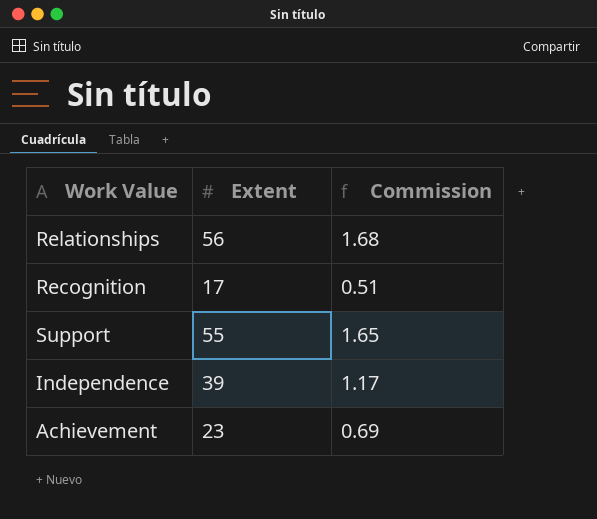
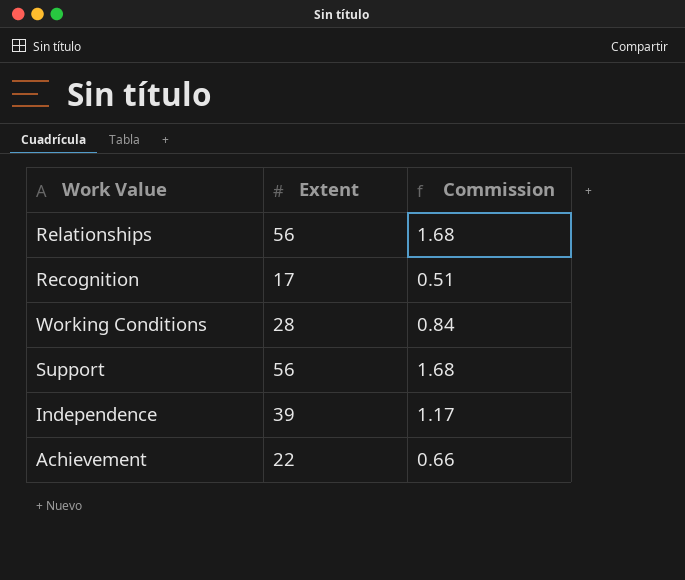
row Working Conditions: none -> 28 | 0.84
Support | Extent: 55 -> 56
Support | Commission: 1.65 -> 1.68
Achievement | Extent: 23 -> 22
Achievement | Commission: 0.69 -> 0.66

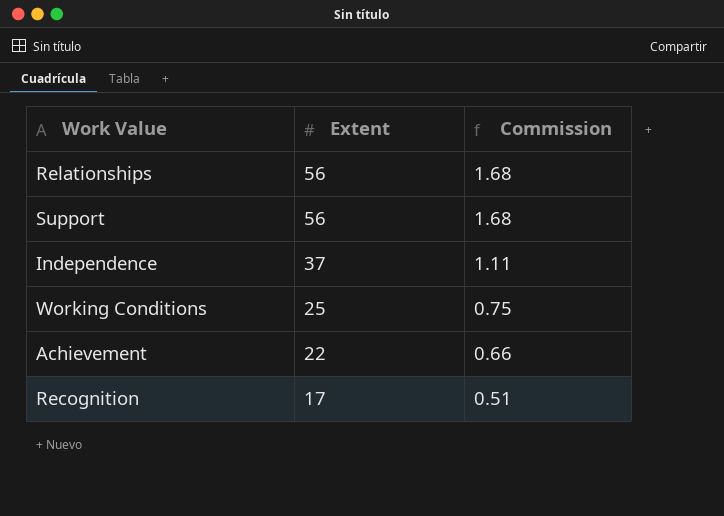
row order: none -> Extent descending
Independence | Extent: 39 -> 37
Independence | Commission: 1.17 -> 1.11
Working Conditions | Extent: 28 -> 25
Working Conditions | Commission: 0.84 -> 0.75

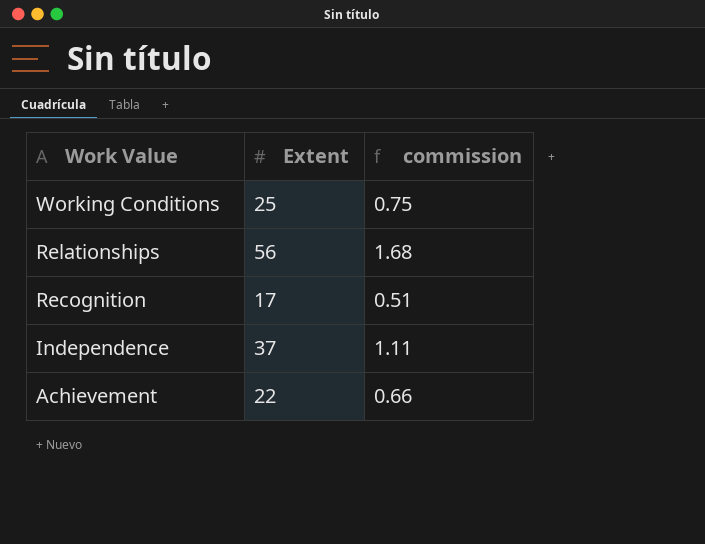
row order: Extent descending -> Work Value descending
column name: Commission -> commission
row Support: 56 | 1.68 -> none

